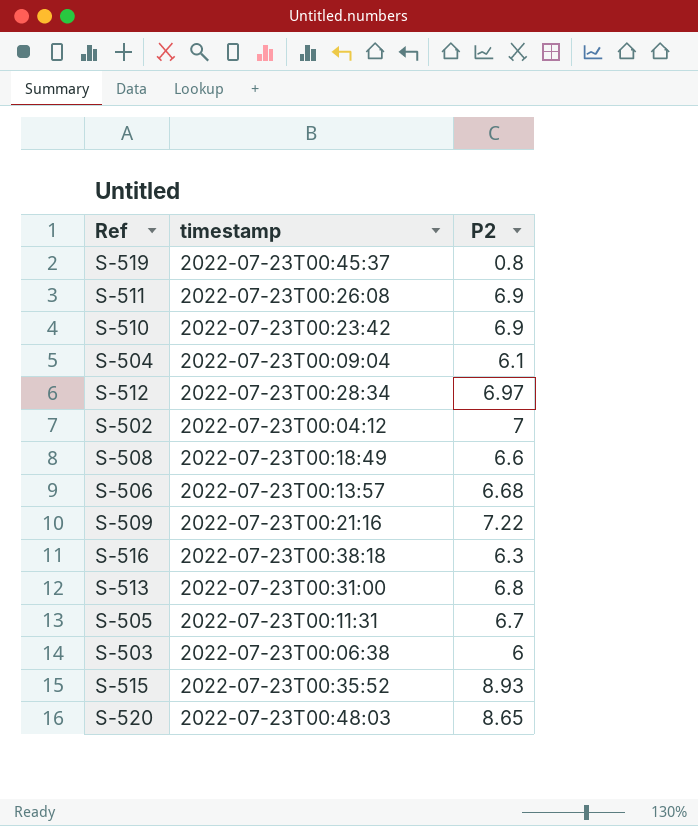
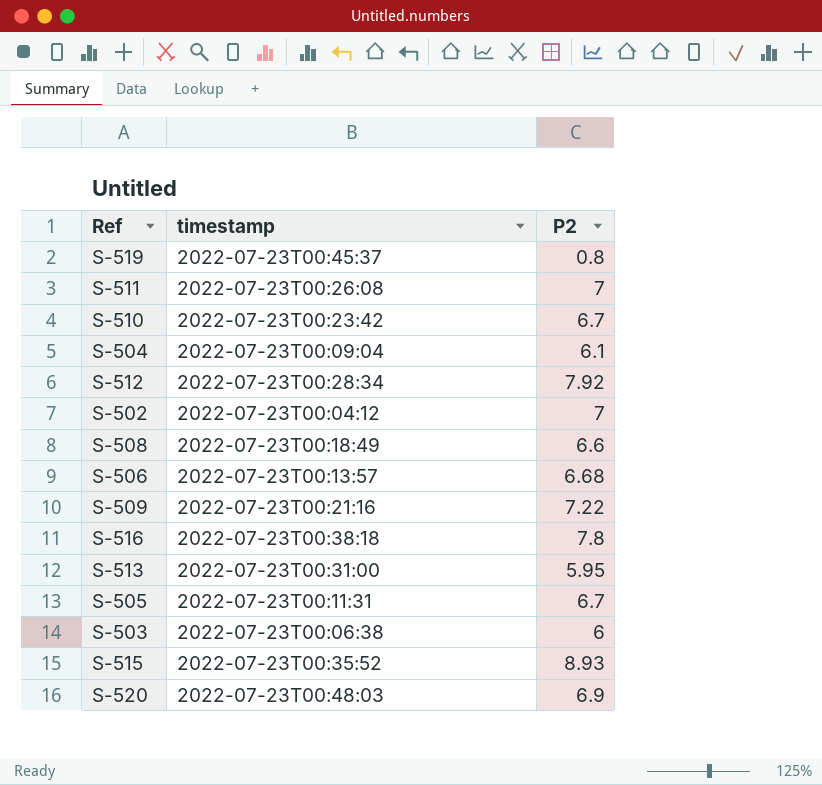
S-511 | P2: 6.9 -> 7
S-510 | P2: 6.9 -> 6.7
S-512 | P2: 6.97 -> 7.92
S-516 | P2: 6.3 -> 7.8
S-513 | P2: 6.8 -> 5.95
S-520 | P2: 8.65 -> 6.9

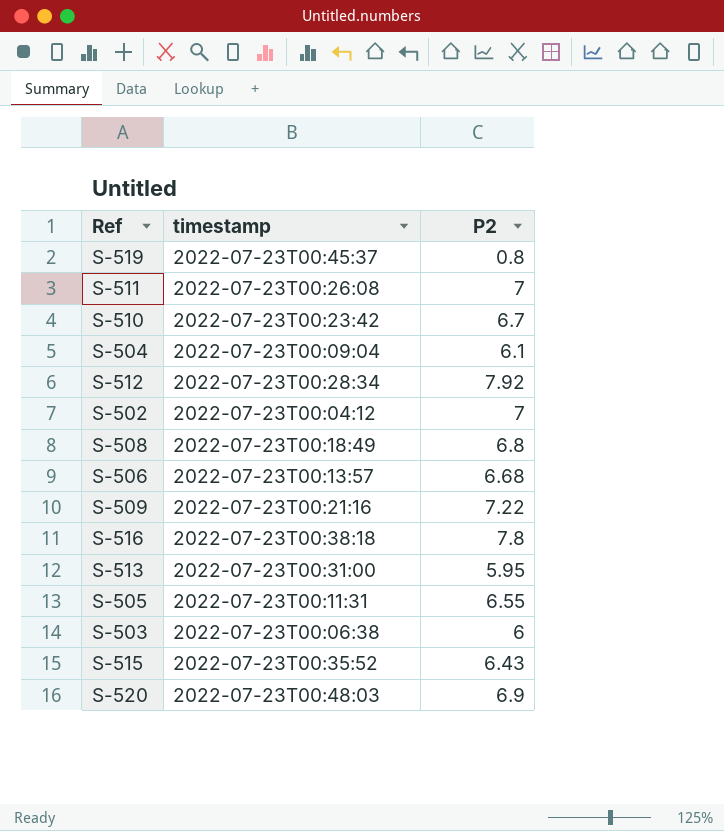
S-508 | P2: 6.6 -> 6.8
S-505 | P2: 6.7 -> 6.55
S-515 | P2: 8.93 -> 6.43

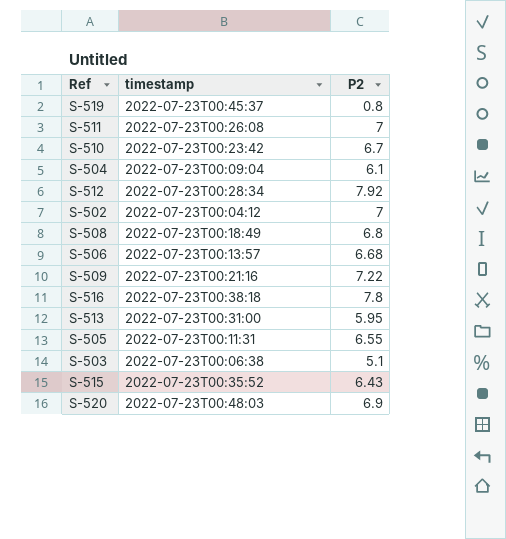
S-503 | P2: 6 -> 5.1

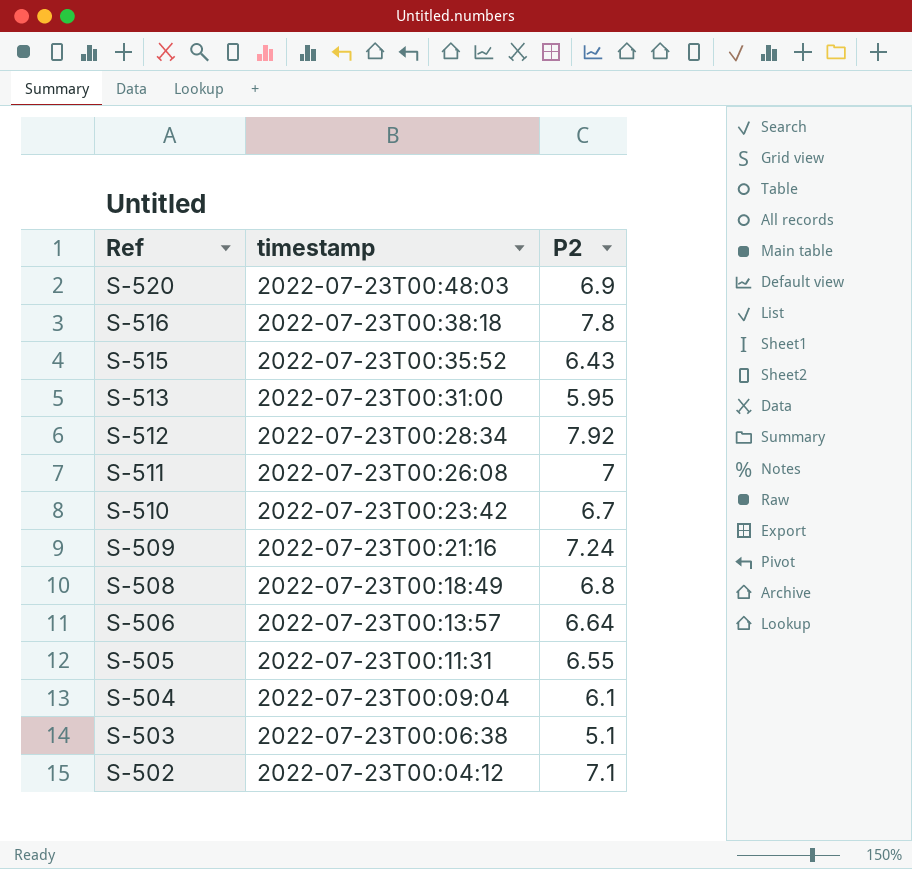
row order: none -> Ref descending
row S-519: 2022-07-23T00:45:37 | 0.8 -> none
S-509 | P2: 7.22 -> 7.24
S-506 | P2: 6.68 -> 6.64
S-502 | P2: 7 -> 7.1

